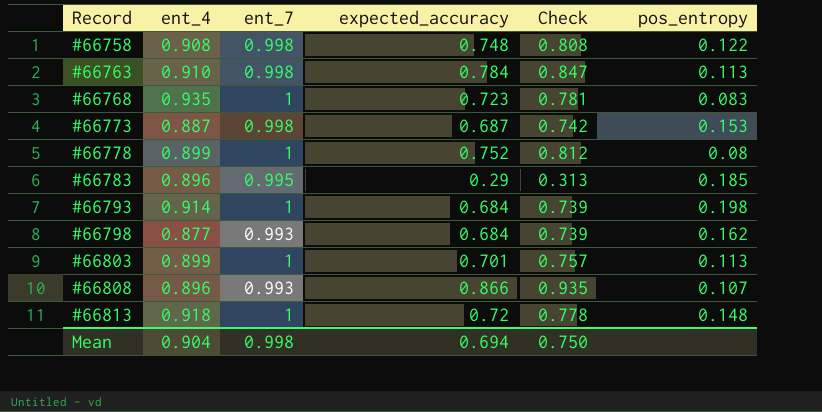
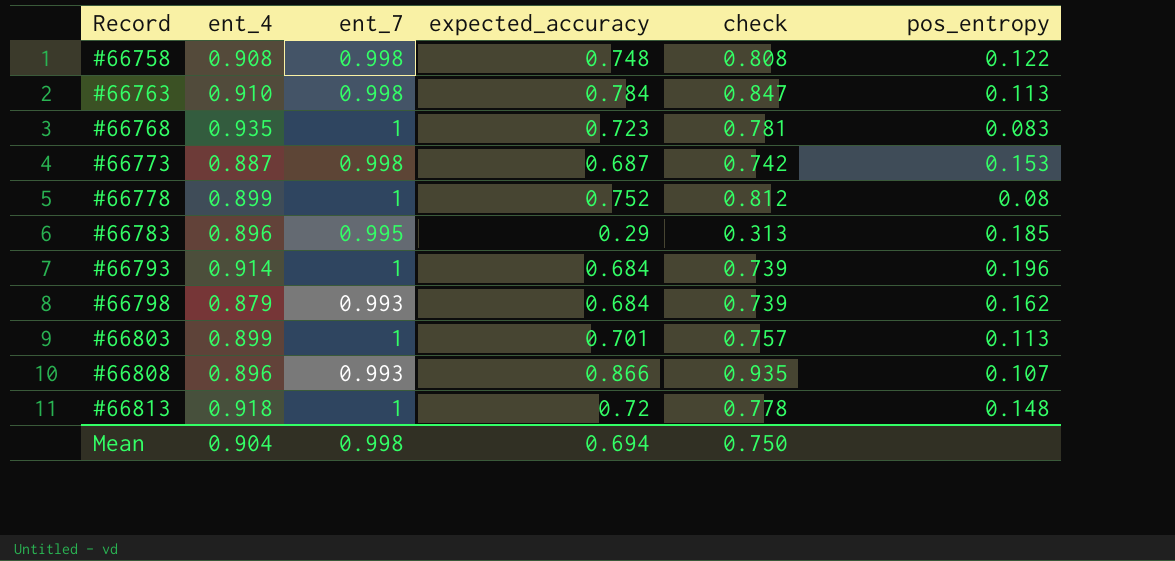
column name: Check -> check
#66793 | pos_entropy: 0.198 -> 0.196
#66798 | ent_4: 0.877 -> 0.879

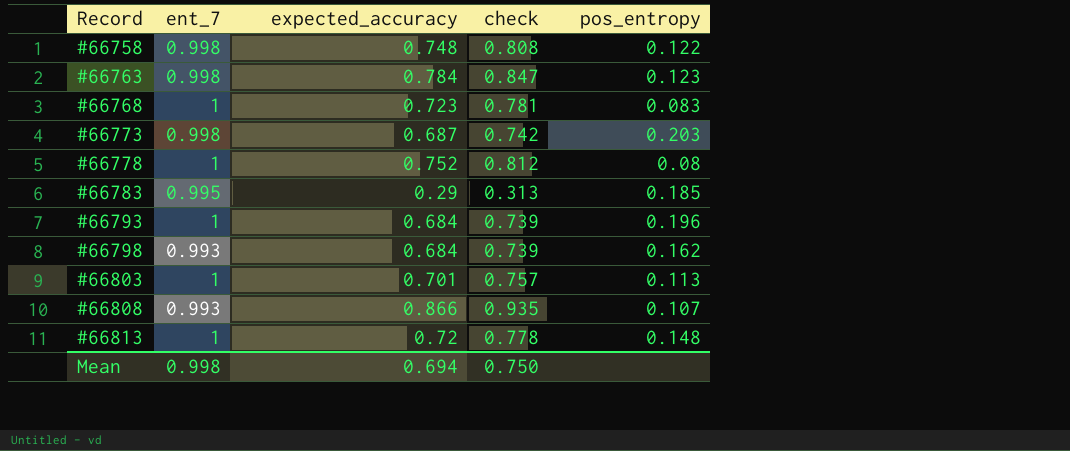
column ent_4 | position: 2 -> none
#66763 | pos_entropy: 0.113 -> 0.123
#66773 | pos_entropy: 0.153 -> 0.203

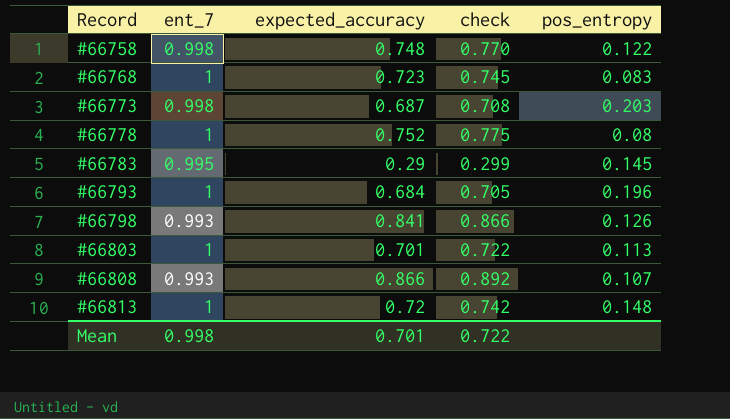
column check | formula: [expected_accuracy] * 1.08 -> [expected_accuracy] * 1.03
row #66763: 0.998 | 0.784 | 0.847 | 0.123 -> none
#66783 | pos_entropy: 0.185 -> 0.145
#66798 | expected_accuracy: 0.684 -> 0.841
#66798 | pos_entropy: 0.162 -> 0.126
Mean | expected_accuracy: 0.694 -> 0.701
Mean | check: 0.750 -> 0.722

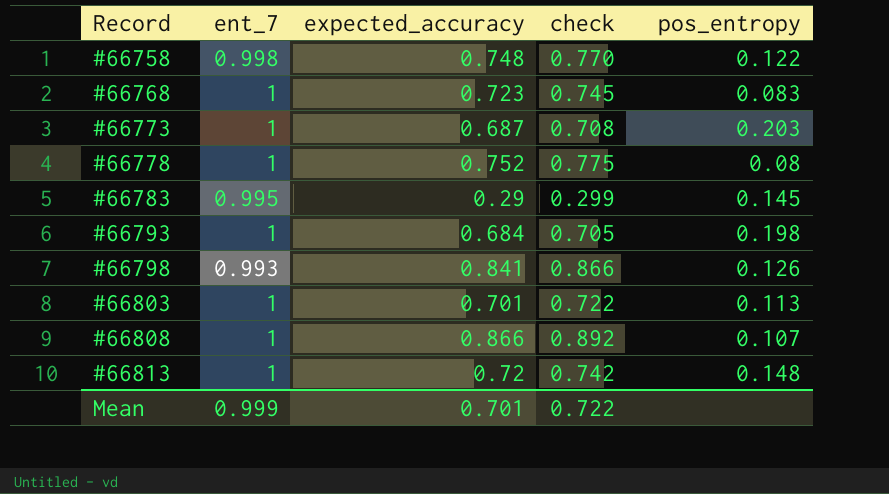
#66773 | ent_7: 0.998 -> 1
#66793 | pos_entropy: 0.196 -> 0.198
#66808 | ent_7: 0.993 -> 1
Mean | ent_7: 0.998 -> 0.999

